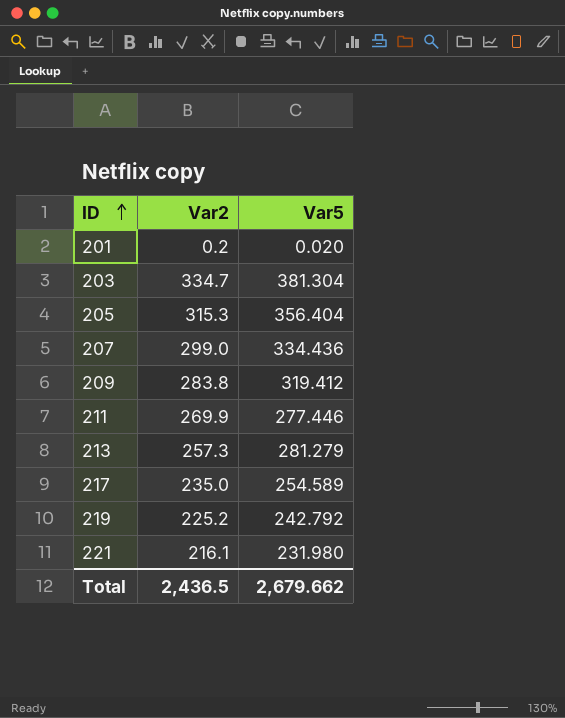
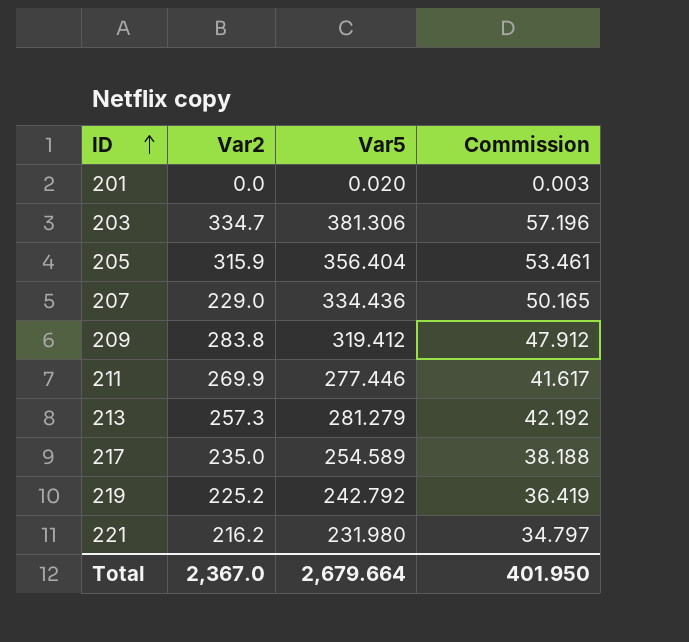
column Commission | formula: none -> [Var5] * 0.15
201 | Var2: 0.2 -> 0.0
203 | Var5: 381.304 -> 381.306
205 | Var2: 315.3 -> 315.9
207 | Var2: 299.0 -> 229.0
221 | Var2: 216.1 -> 216.2
Total | Var2: 2,436.5 -> 2,367.0
Total | Var5: 2,679.662 -> 2,679.664

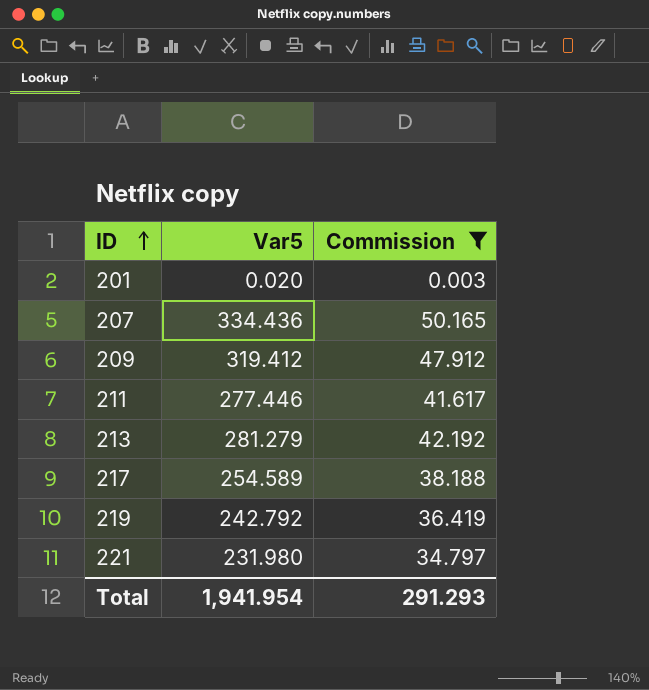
filter: none -> Commission <= 50.165
column Var2 | position: 2 -> none
Total | Var5: 2,679.664 -> 1,941.954
Total | Commission: 401.950 -> 291.293

